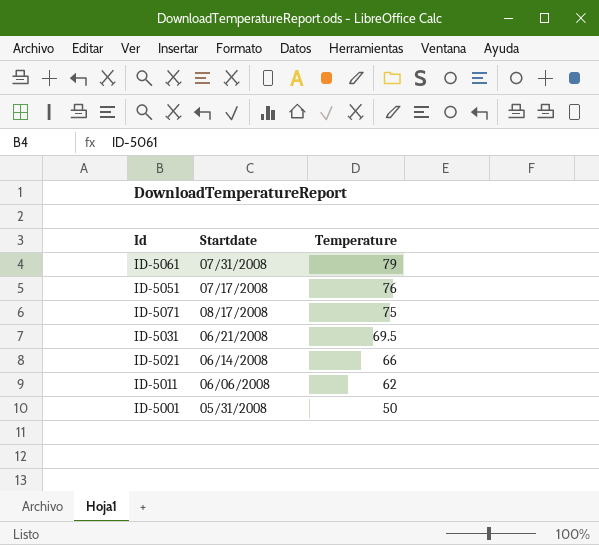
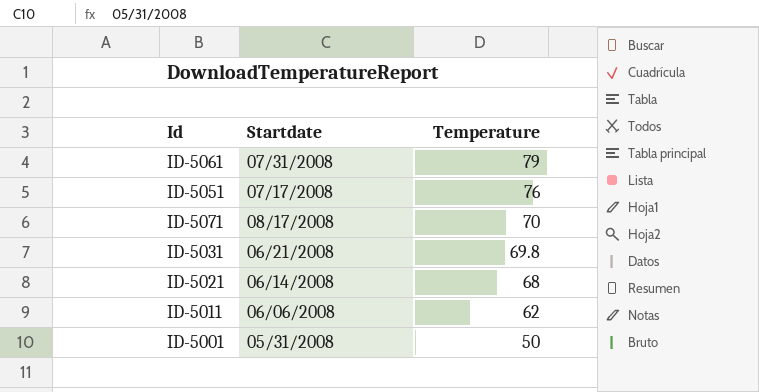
ID-5071 | Temperature: 75 -> 70
ID-5031 | Temperature: 69.5 -> 69.8
ID-5021 | Temperature: 66 -> 68

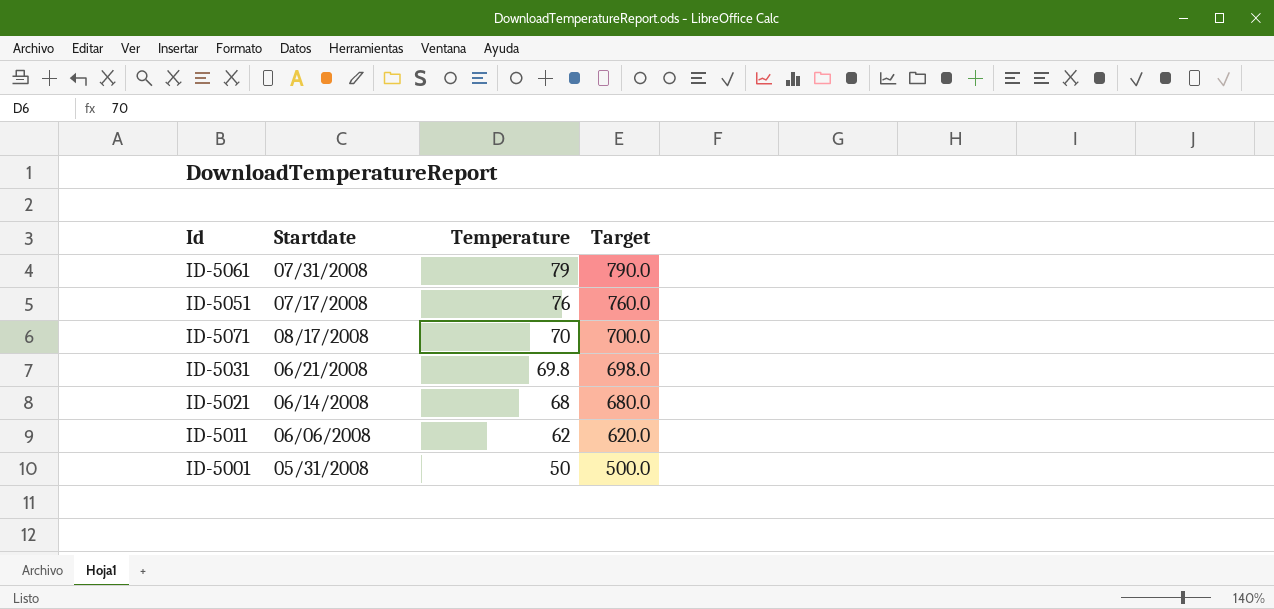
column Target | formula: none -> [Temperature] * 10

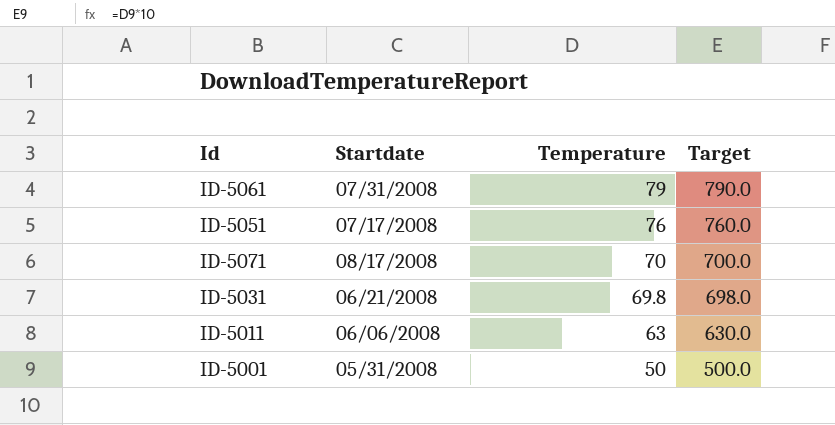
row ID-5021: 06/14/2008 | 68 | 680.0 -> none
ID-5011 | Temperature: 62 -> 63
ID-5011 | Target: 620.0 -> 630.0

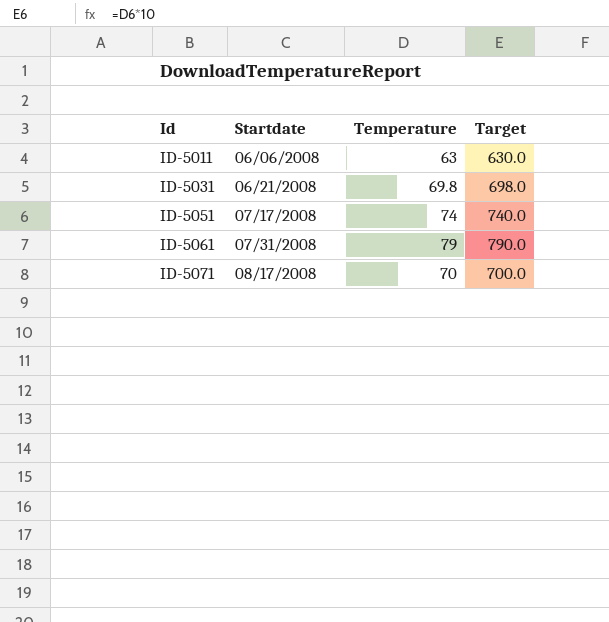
row order: Temperature descending -> Id ascending
row ID-5001: 05/31/2008 | 50 | 500.0 -> none
ID-5051 | Temperature: 76 -> 74
ID-5051 | Target: 760.0 -> 740.0

